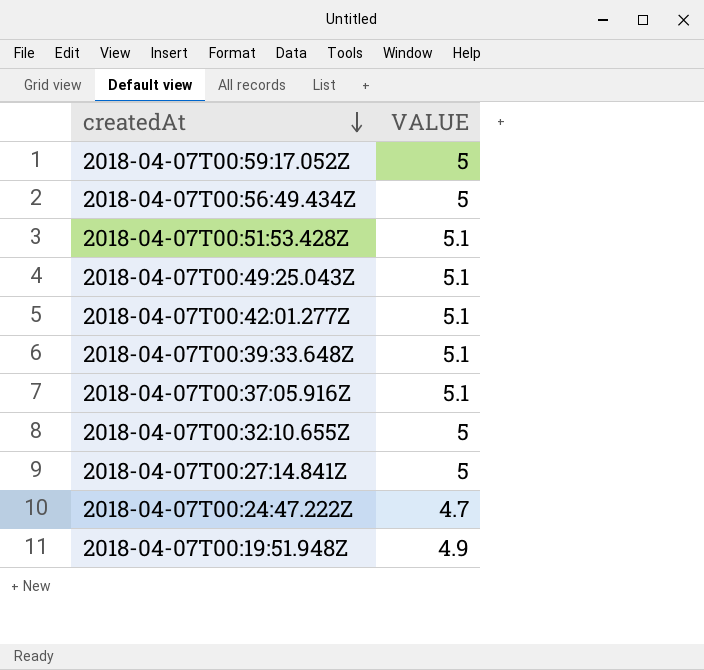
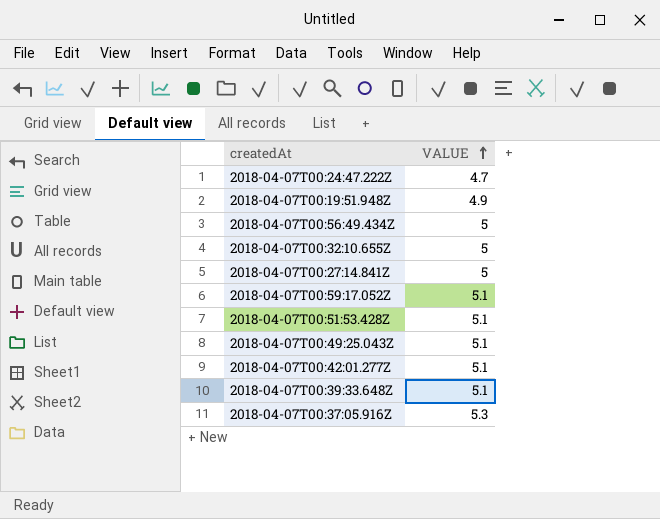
row order: createdAt descending -> VALUE ascending
2018-04-07T00:59:17.052Z | VALUE: 5 -> 5.1
2018-04-07T00:37:05.916Z | VALUE: 5.1 -> 5.3

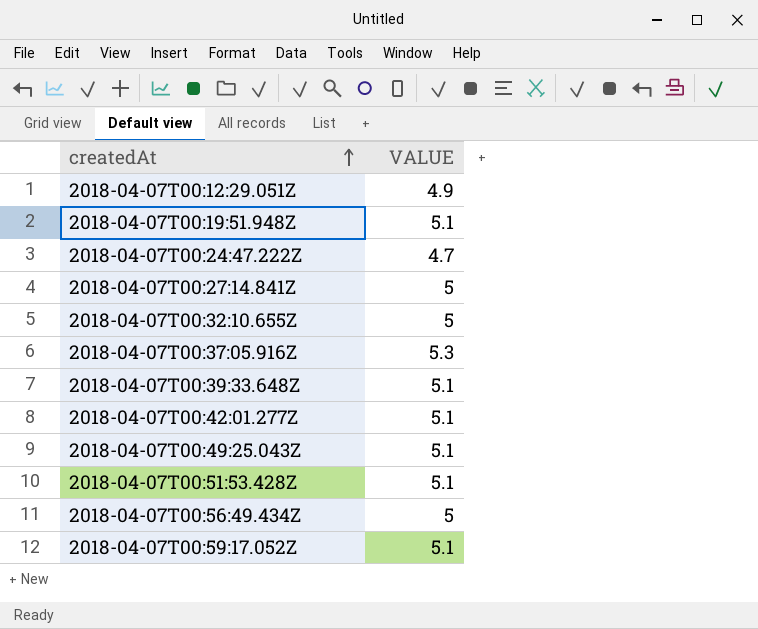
row order: VALUE ascending -> createdAt ascending
row 2018-04-07T00:12:29.051Z: none -> 4.9
2018-04-07T00:19:51.948Z | VALUE: 4.9 -> 5.1

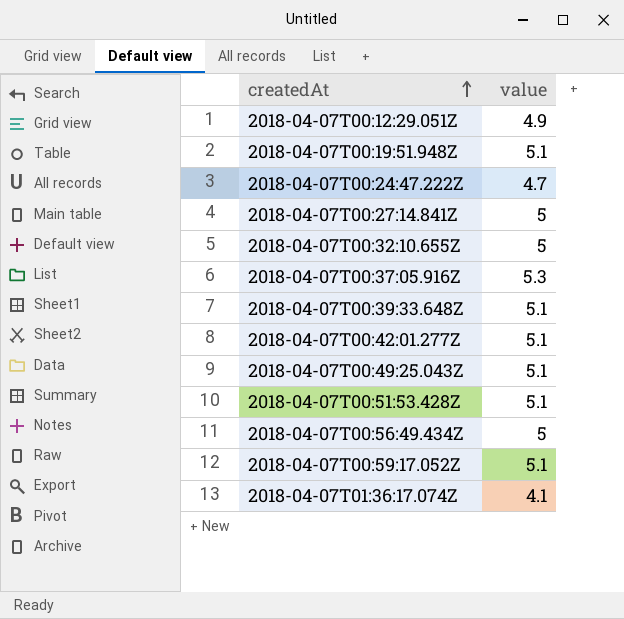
column name: VALUE -> value
row 2018-04-07T01:36:17.074Z: none -> 4.1

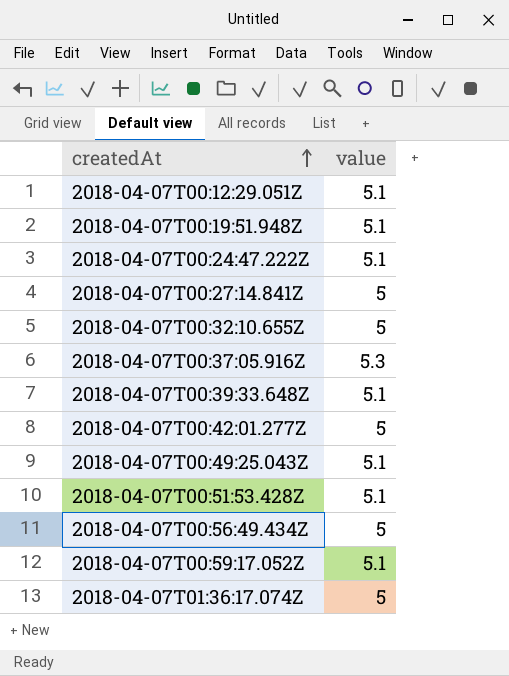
2018-04-07T00:12:29.051Z | value: 4.9 -> 5.1
2018-04-07T00:24:47.222Z | value: 4.7 -> 5.1
2018-04-07T00:42:01.277Z | value: 5.1 -> 5
2018-04-07T01:36:17.074Z | value: 4.1 -> 5

